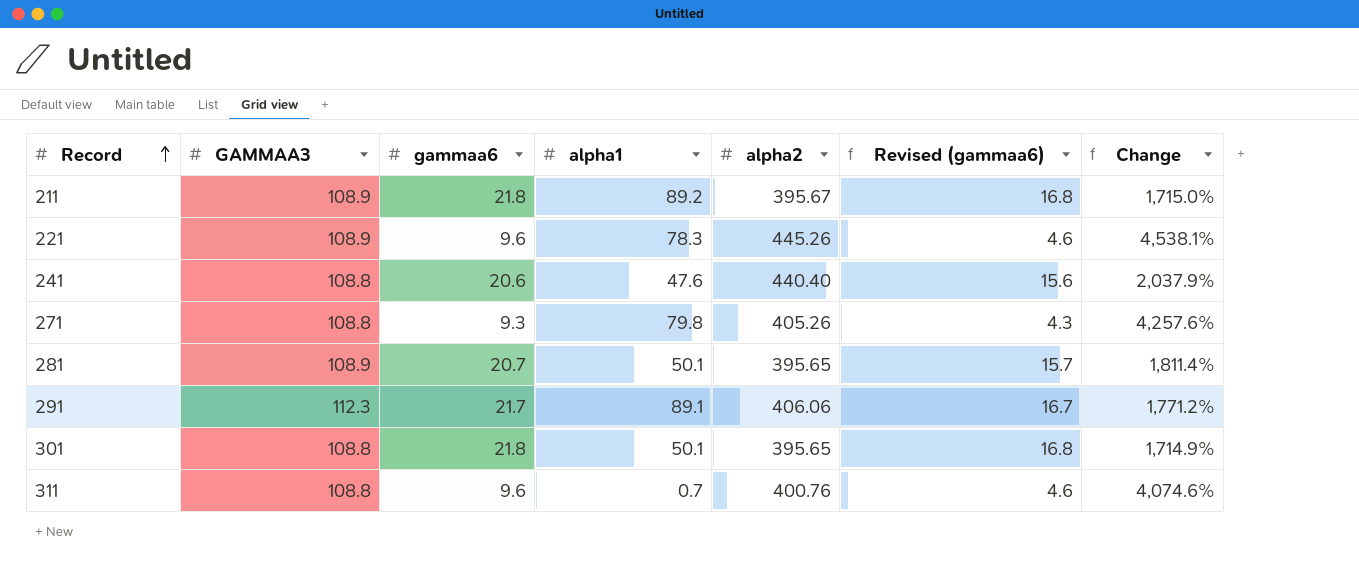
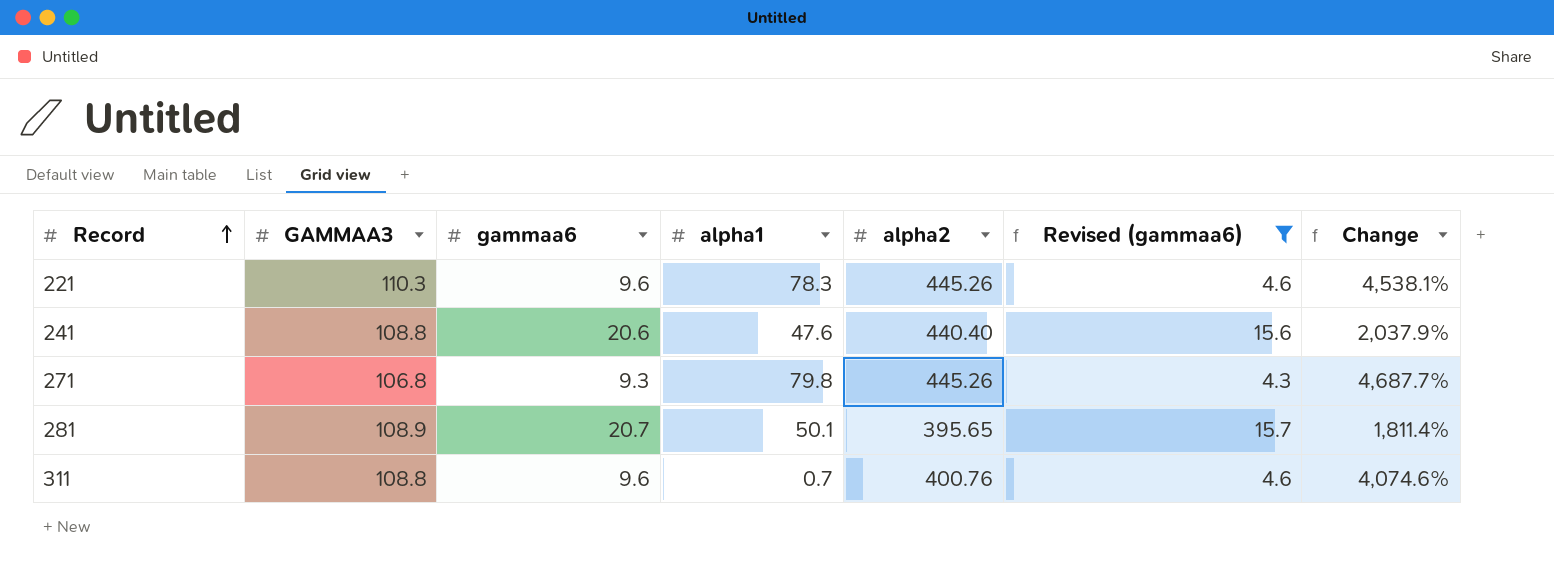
filter: none -> Revised (gammaa6) <= 15.7
221 | GAMMAA3: 108.9 -> 110.3
271 | GAMMAA3: 108.8 -> 106.8
271 | alpha2: 405.26 -> 445.26
271 | Change: 4,257.6% -> 4,687.7%

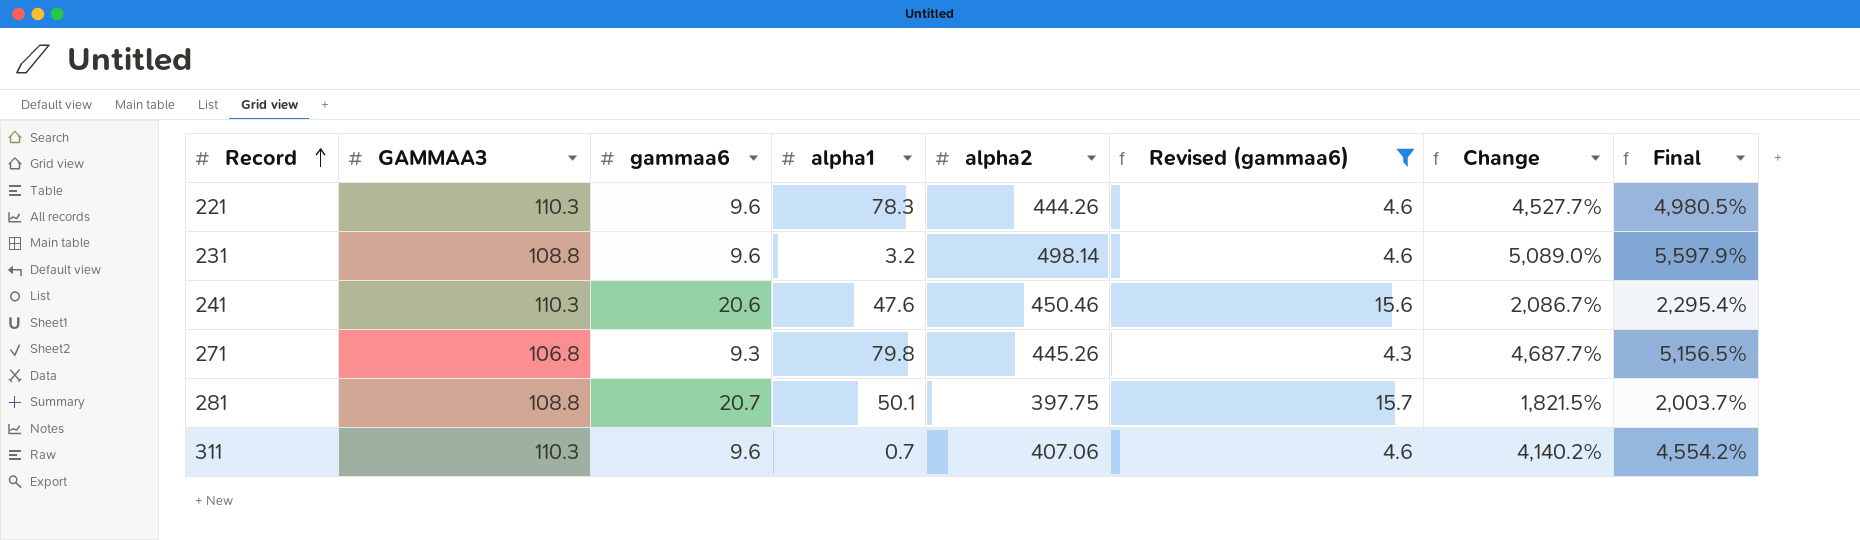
column Final | formula: none -> [Change] * 1.1
221 | alpha2: 445.26 -> 444.26
221 | Change: 4,538.1% -> 4,527.7%
row 231: none -> 108.8 | 9.6 | 3.2 | 498.14 | 4.6 | 5,089.0% | 5,597.9%
241 | GAMMAA3: 108.8 -> 110.3
241 | alpha2: 440.40 -> 450.46
241 | Change: 2,037.9% -> 2,086.7%
281 | GAMMAA3: 108.9 -> 108.8
281 | alpha2: 395.65 -> 397.75
281 | Change: 1,811.4% -> 1,821.5%
311 | GAMMAA3: 108.8 -> 110.3
311 | alpha2: 400.76 -> 407.06
311 | Change: 4,074.6% -> 4,140.2%

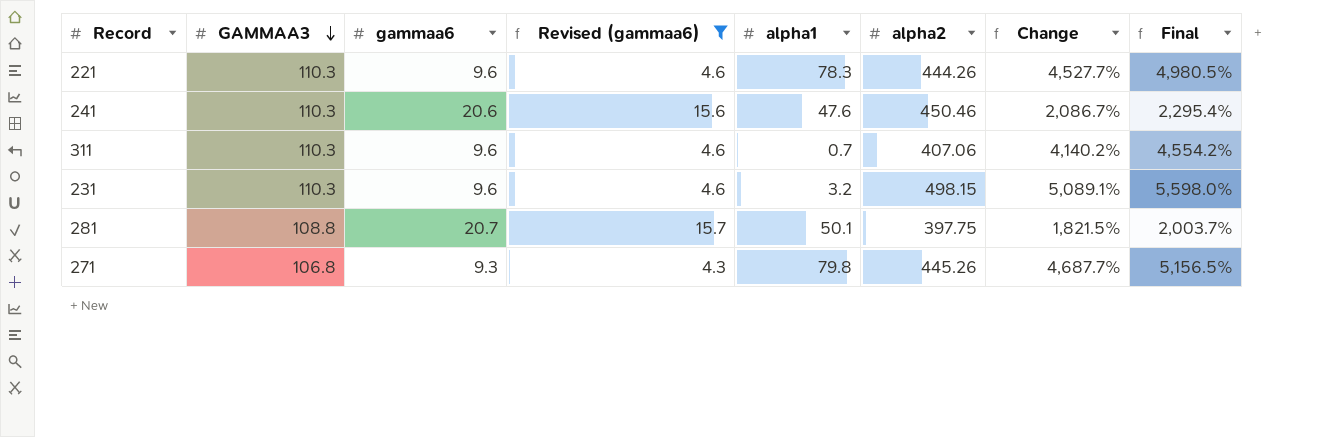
row order: Record ascending -> GAMMAA3 descending
column Revised (gammaa6) | position: 6 -> 4
231 | GAMMAA3: 108.8 -> 110.3
231 | alpha2: 498.14 -> 498.15
231 | Change: 5,089.0% -> 5,089.1%
231 | Final: 5,597.9% -> 5,598.0%

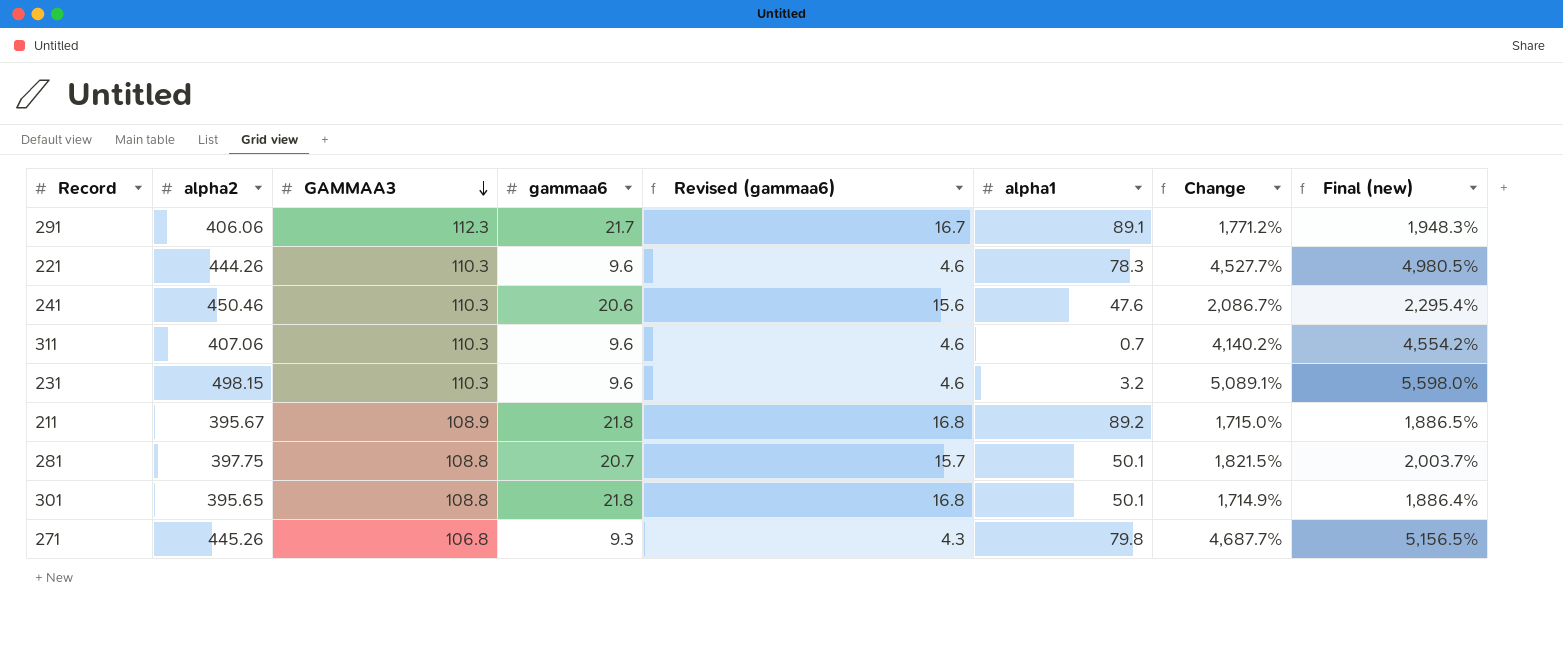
filter: Revised (gammaa6) <= 15.7 -> none
column alpha2 | position: 6 -> 2
column name: Final -> Final (new)

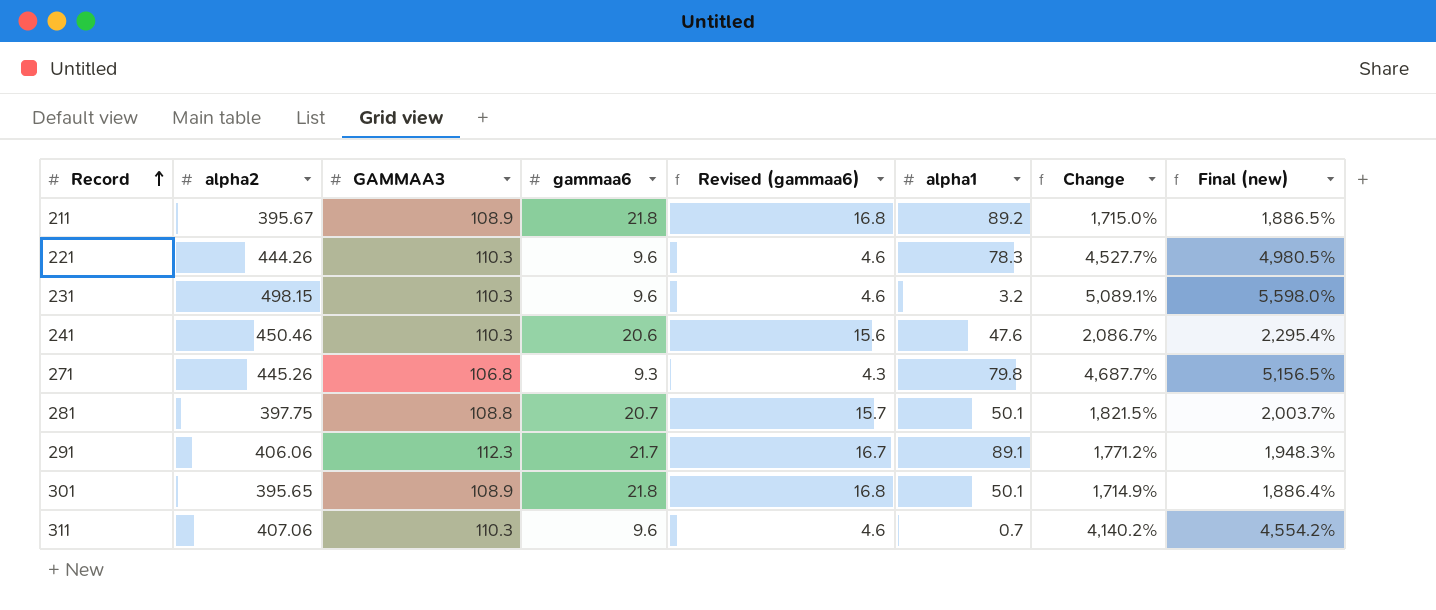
row order: GAMMAA3 descending -> Record ascending
301 | GAMMAA3: 108.8 -> 108.9

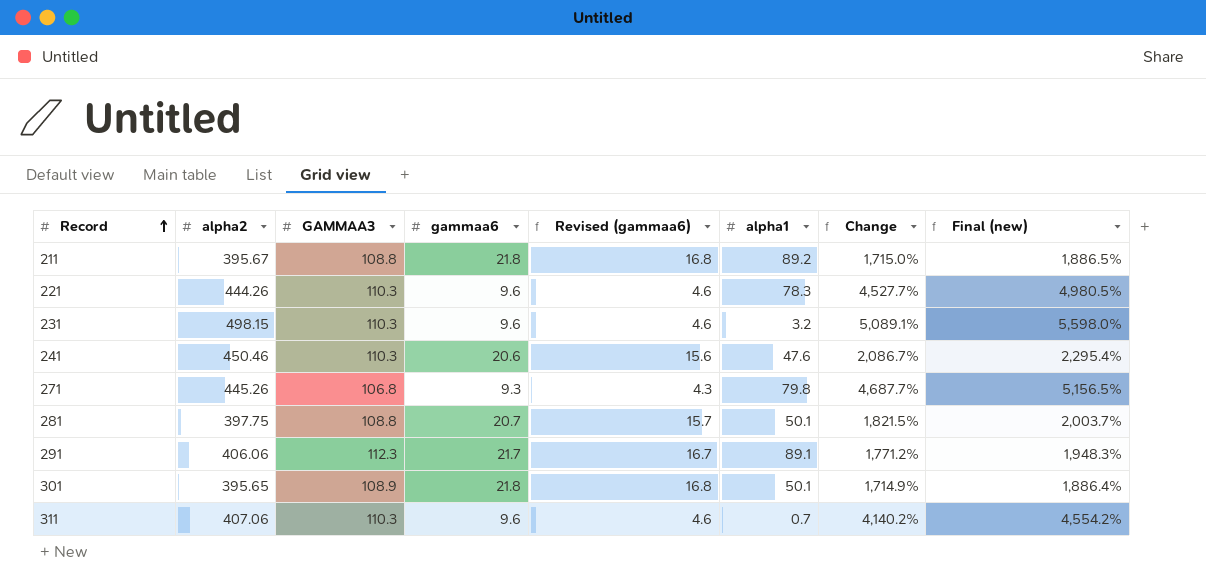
211 | GAMMAA3: 108.9 -> 108.8

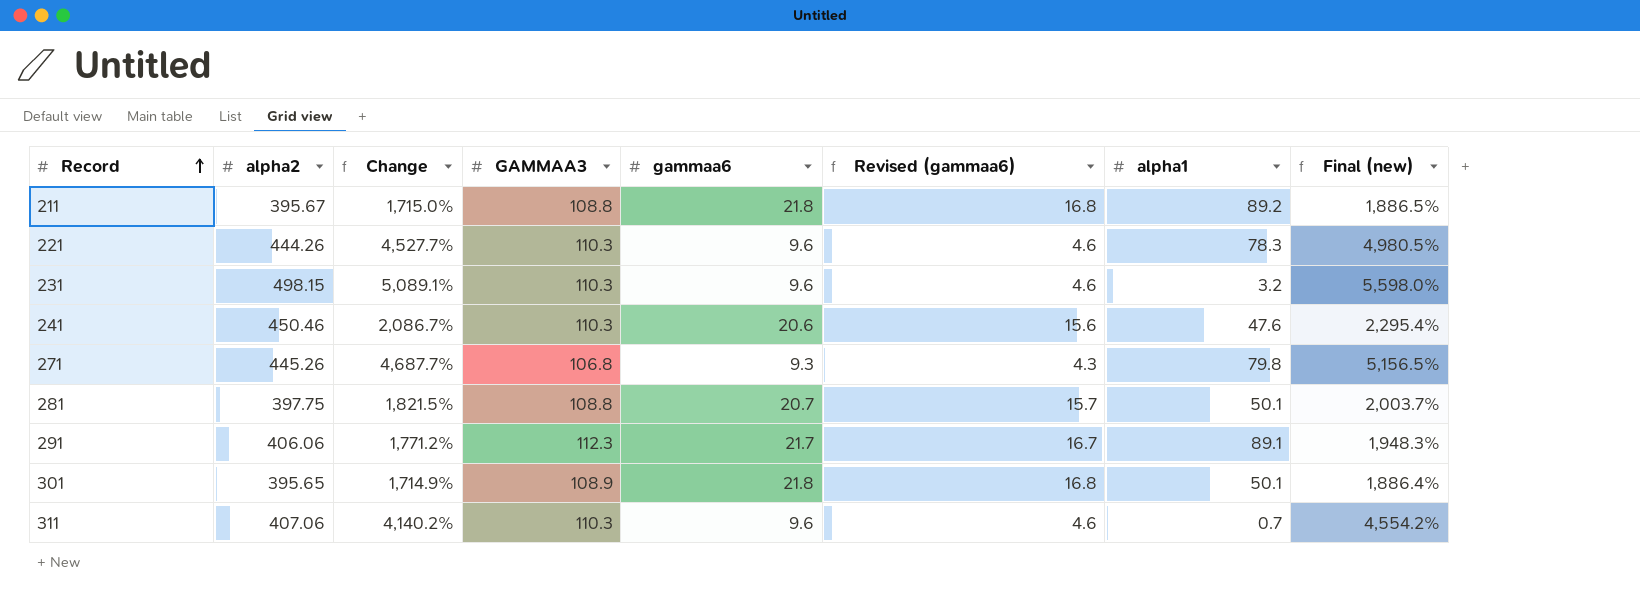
column Change | position: 7 -> 3

